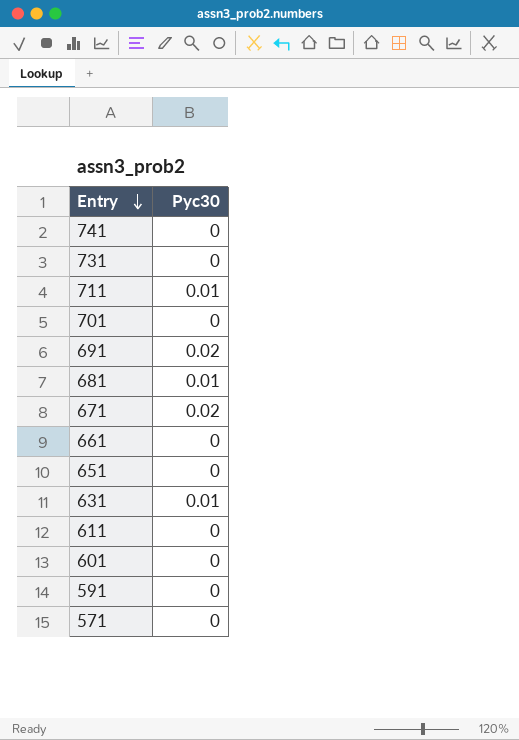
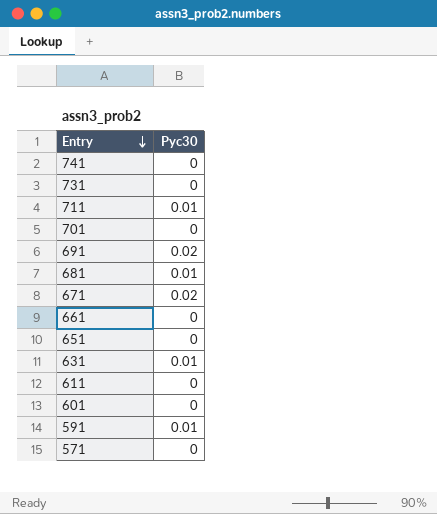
591 | Pyc30: 0 -> 0.01

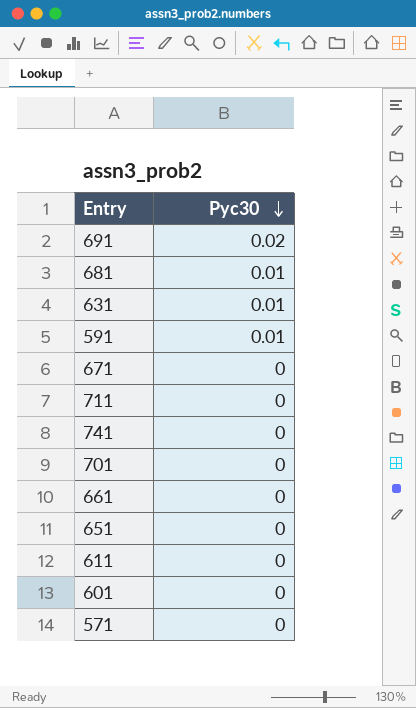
row order: Entry descending -> Pyc30 descending
row 731: 0 -> none
671 | Pyc30: 0.02 -> 0
711 | Pyc30: 0.01 -> 0

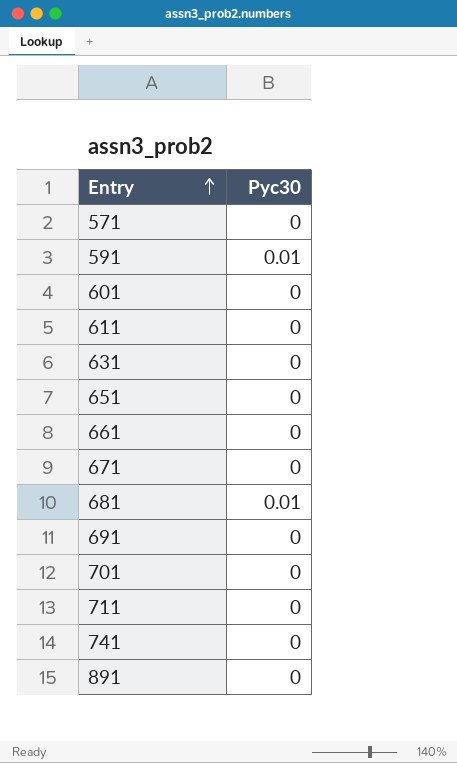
row order: Pyc30 descending -> Entry ascending
631 | Pyc30: 0.01 -> 0
691 | Pyc30: 0.02 -> 0
row 891: none -> 0

